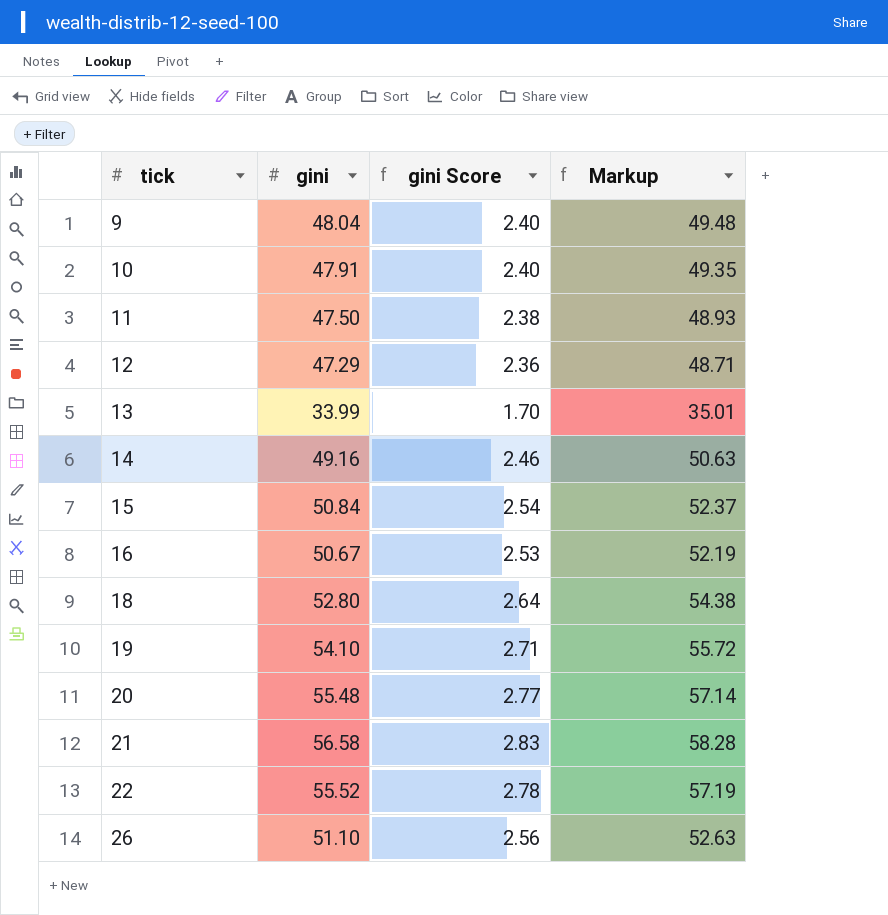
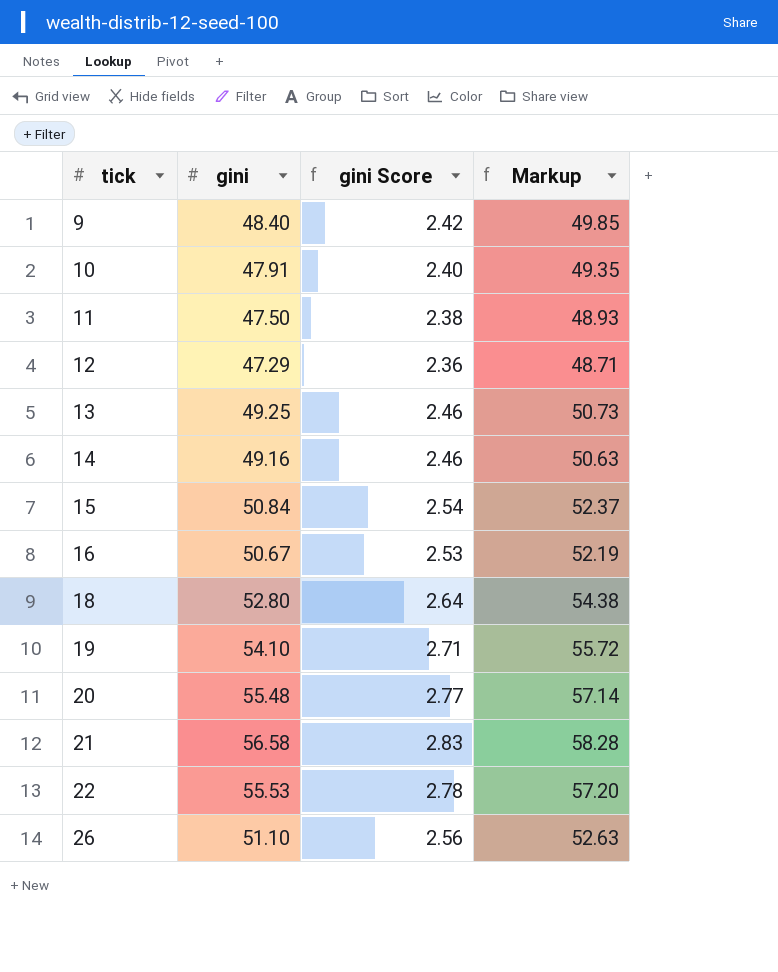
9 | gini: 48.04 -> 48.40
9 | gini Score: 2.40 -> 2.42
9 | Markup: 49.48 -> 49.85
13 | gini: 33.99 -> 49.25
13 | gini Score: 1.70 -> 2.46
13 | Markup: 35.01 -> 50.73
22 | gini: 55.52 -> 55.53
22 | Markup: 57.19 -> 57.20

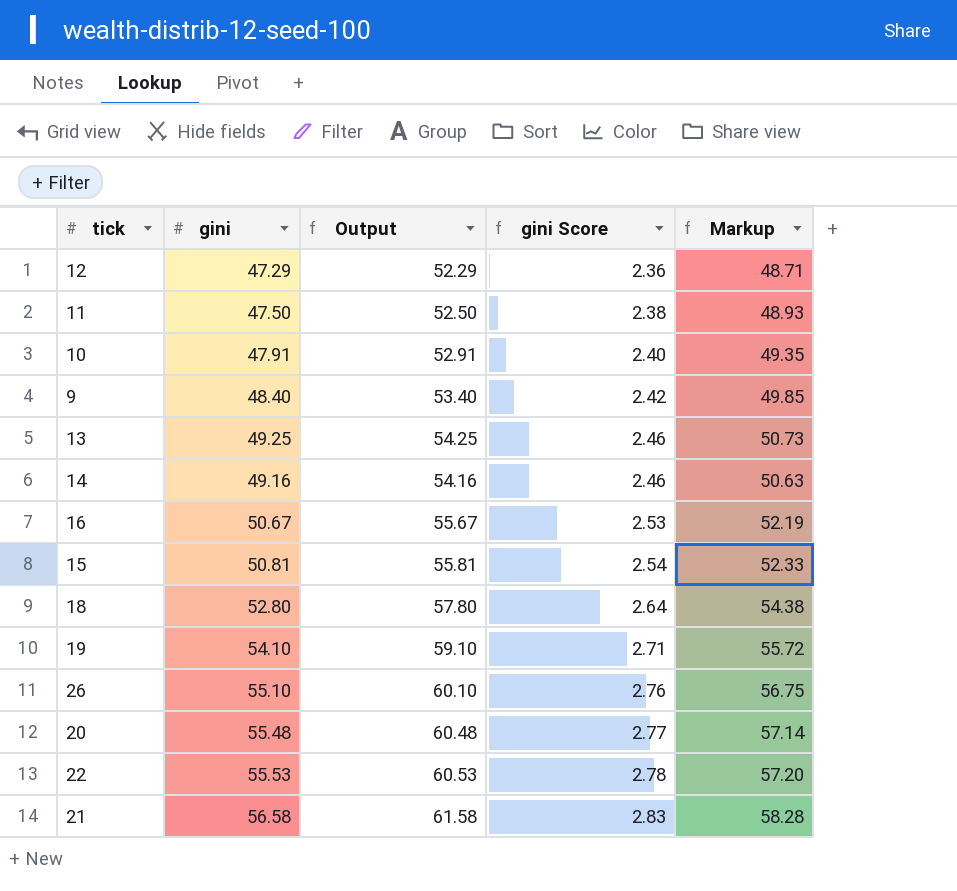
row order: tick ascending -> gini Score ascending
column Output | formula: none -> [gini] + 5
15 | gini: 50.84 -> 50.81
15 | Markup: 52.37 -> 52.33
26 | gini: 51.10 -> 55.10
26 | gini Score: 2.56 -> 2.76
26 | Markup: 52.63 -> 56.75

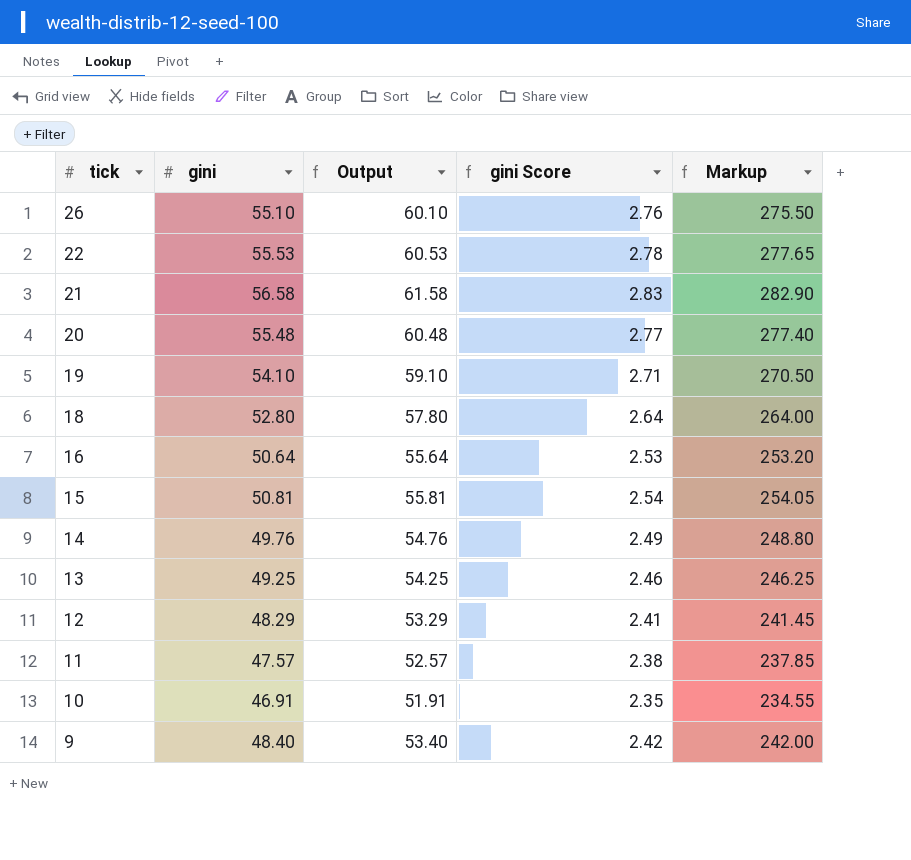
row order: gini Score ascending -> tick descending
column Markup | formula: [gini] * 1.03 -> [gini] * 5
16 | gini: 50.67 -> 50.64
16 | Output: 55.67 -> 55.64
14 | gini: 49.16 -> 49.76
14 | Output: 54.16 -> 54.76
14 | gini Score: 2.46 -> 2.49
12 | gini: 47.29 -> 48.29
12 | Output: 52.29 -> 53.29
12 | gini Score: 2.36 -> 2.41
11 | gini: 47.50 -> 47.57
11 | Output: 52.50 -> 52.57
10 | gini: 47.91 -> 46.91
10 | Output: 52.91 -> 51.91
10 | gini Score: 2.40 -> 2.35

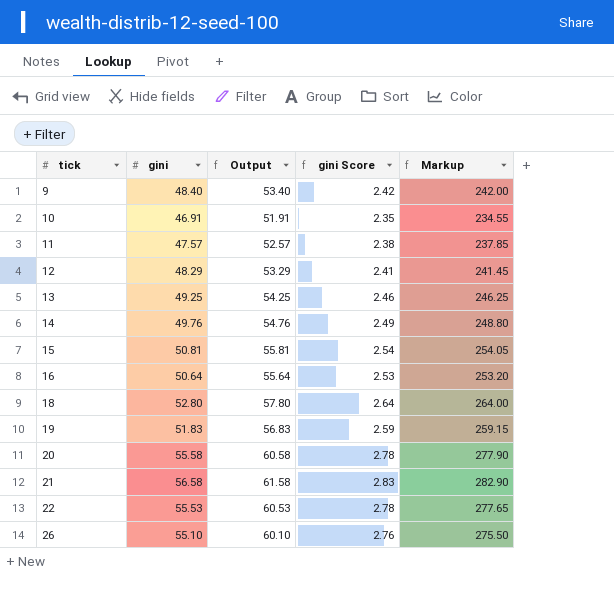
row order: tick descending -> tick ascending
19 | gini: 54.10 -> 51.83
19 | Output: 59.10 -> 56.83
19 | gini Score: 2.71 -> 2.59
19 | Markup: 270.50 -> 259.15
20 | gini: 55.48 -> 55.58
20 | Output: 60.48 -> 60.58
20 | gini Score: 2.77 -> 2.78
20 | Markup: 277.40 -> 277.90

